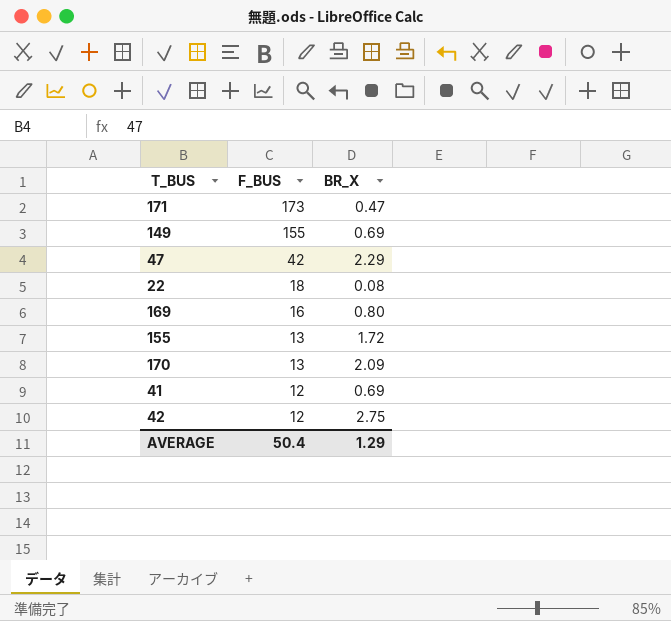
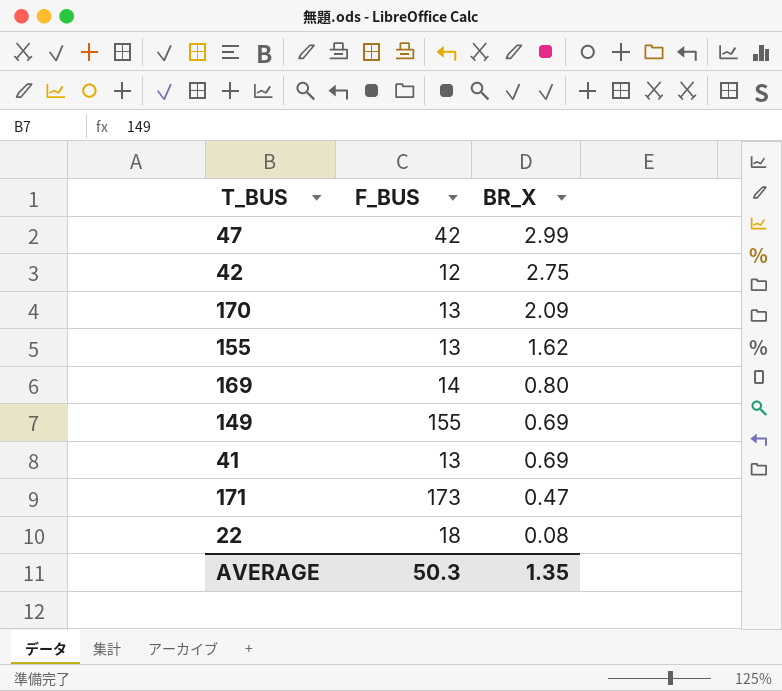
row order: F_BUS descending -> BR_X descending
47 | BR_X: 2.29 -> 2.99
155 | BR_X: 1.72 -> 1.62
169 | F_BUS: 16 -> 14
41 | F_BUS: 12 -> 13
AVERAGE | F_BUS: 50.4 -> 50.3
AVERAGE | BR_X: 1.29 -> 1.35

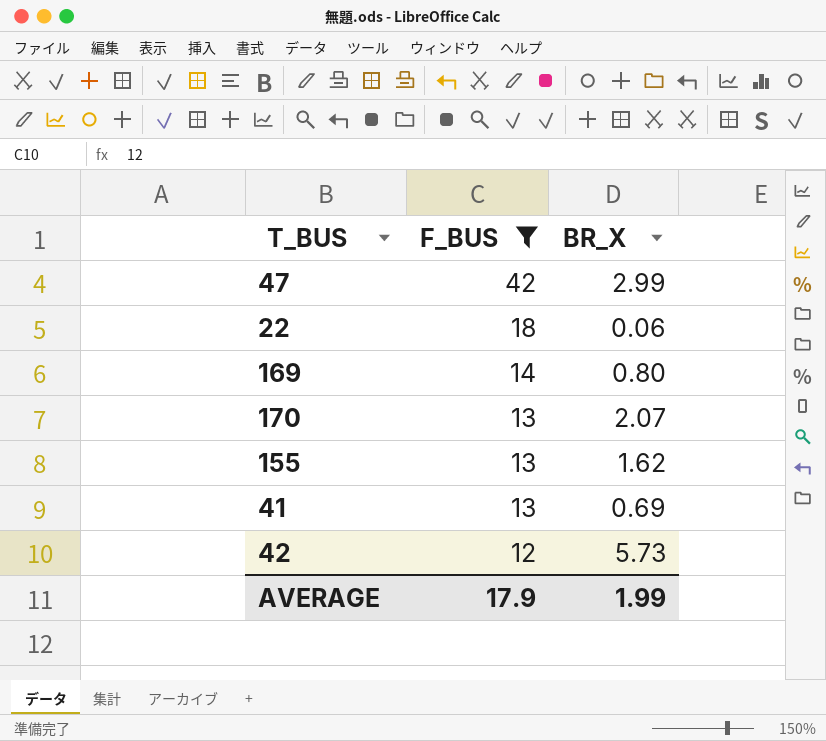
filter: none -> F_BUS <= 42
row order: BR_X descending -> F_BUS descending
22 | BR_X: 0.08 -> 0.06
170 | BR_X: 2.09 -> 2.07
42 | BR_X: 2.75 -> 5.73
AVERAGE | F_BUS: 50.3 -> 17.9
AVERAGE | BR_X: 1.35 -> 1.99

